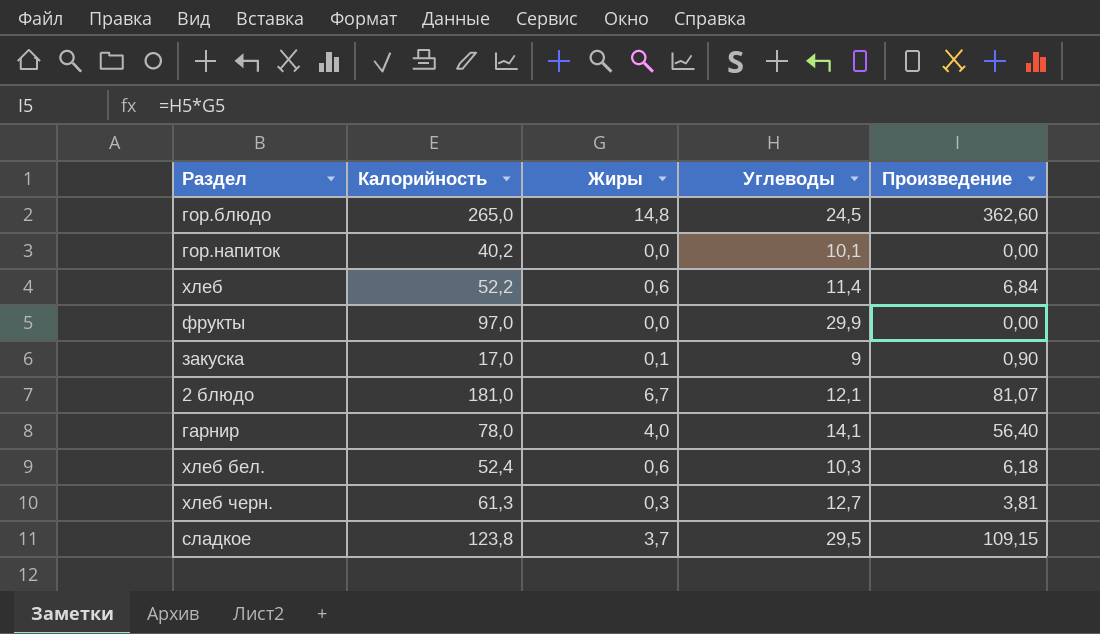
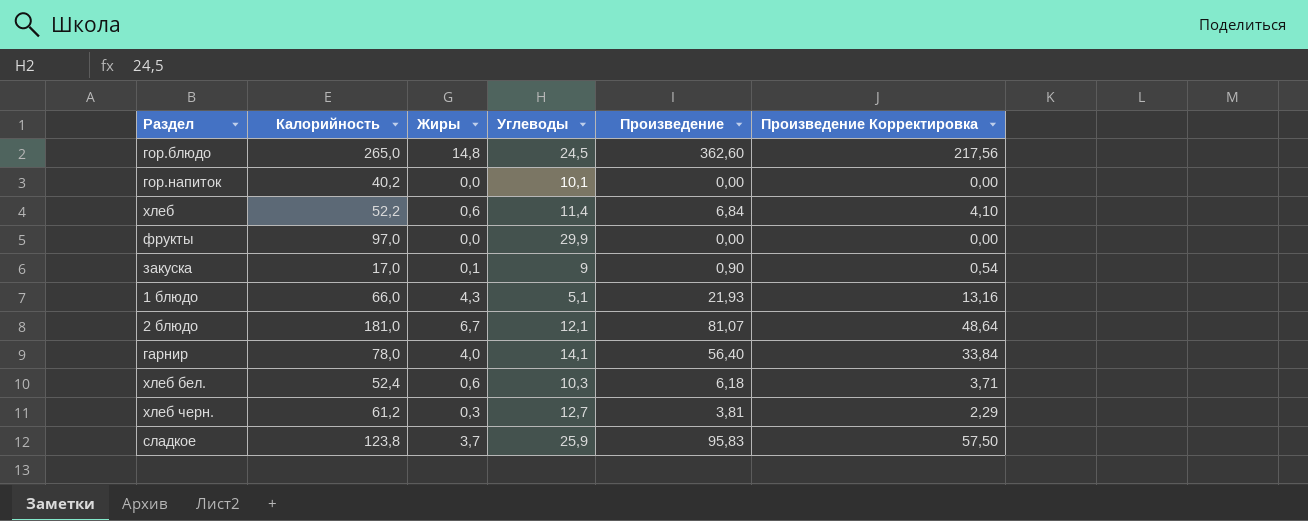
column Произведение Корректировка | formula: none -> [Произведение] * 0,6
row 1 блюдо: none -> 66,0 | 4,3 | 5,1 | 21,93 | 13,16
хлеб черн. | Калорийность: 61,3 -> 61,2
сладкое | Углеводы: 29,5 -> 25,9
сладкое | Произведение: 109,15 -> 95,83

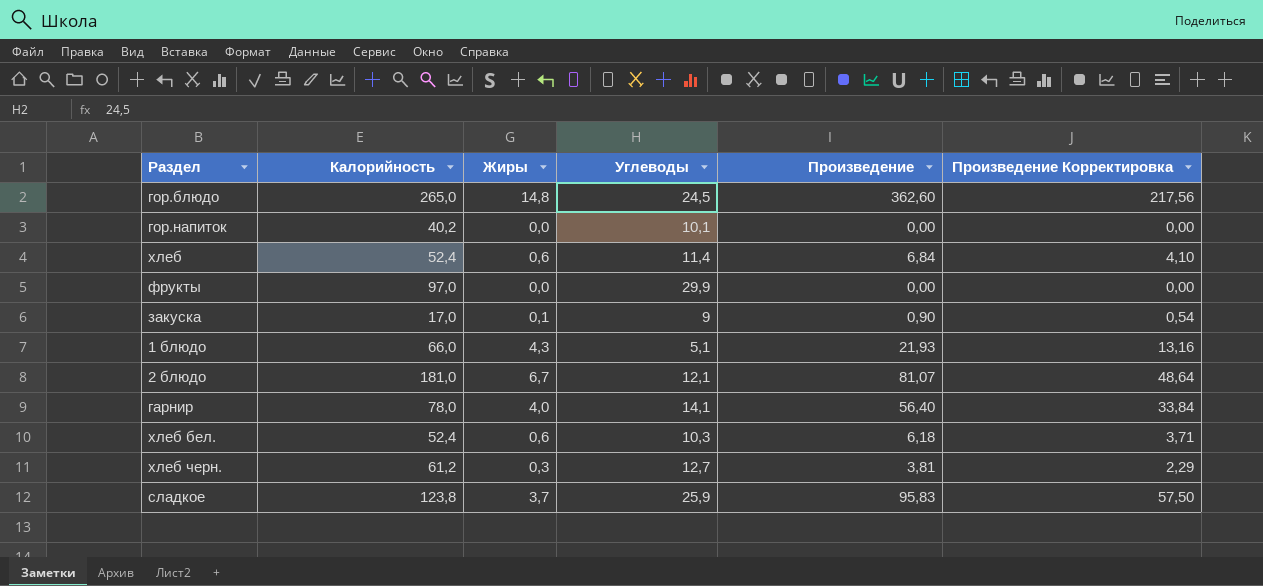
хлеб | Калорийность: 52,2 -> 52,4

